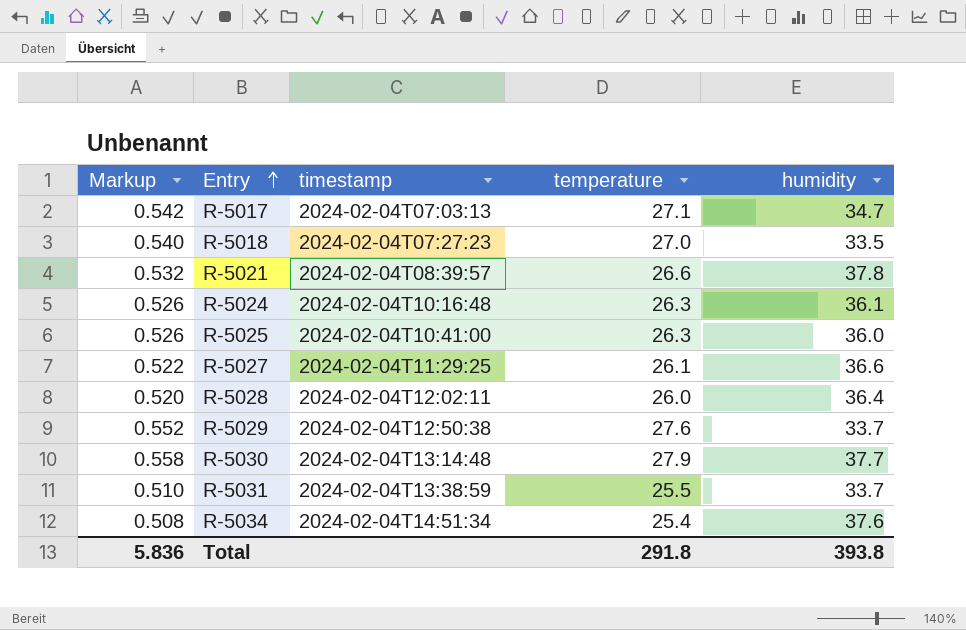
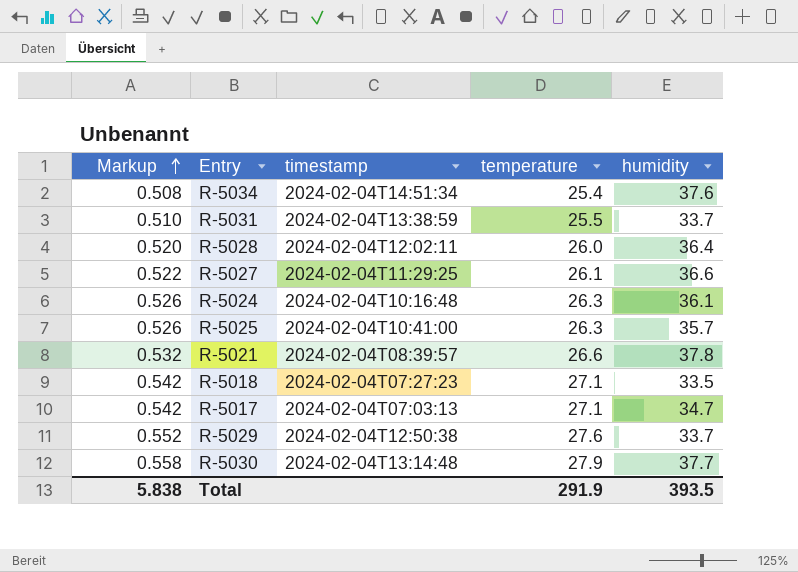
row order: Entry ascending -> Markup ascending
R-5025 | humidity: 36.0 -> 35.7
R-5018 | Markup: 0.540 -> 0.542
R-5018 | temperature: 27.0 -> 27.1
Total | Markup: 5.836 -> 5.838
Total | temperature: 291.8 -> 291.9
Total | humidity: 393.8 -> 393.5

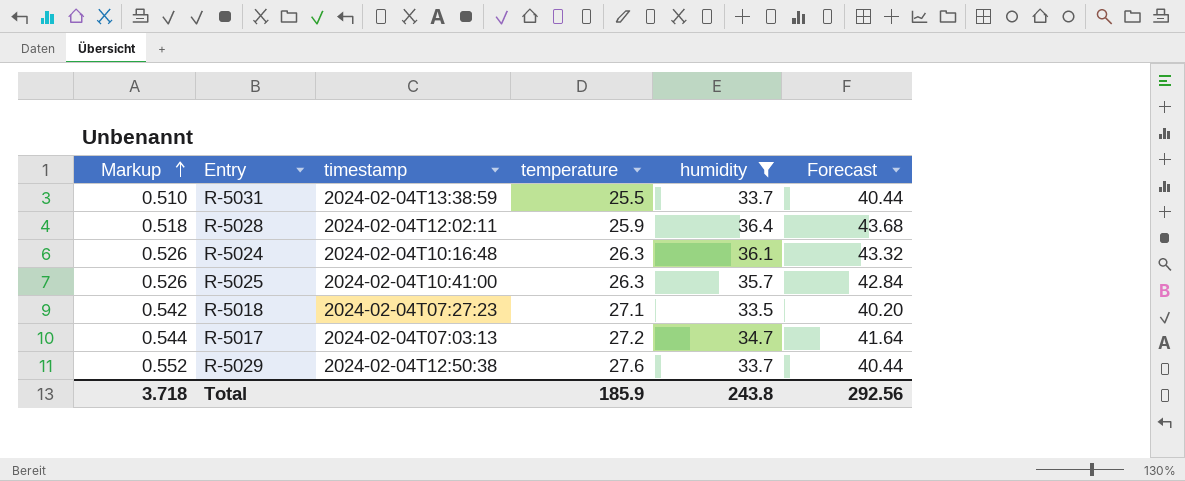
filter: none -> humidity <= 36.4
column Forecast | formula: none -> [humidity] * 1.2
R-5028 | Markup: 0.520 -> 0.518
R-5028 | temperature: 26.0 -> 25.9
R-5017 | Markup: 0.542 -> 0.544
R-5017 | temperature: 27.1 -> 27.2
Total | Markup: 5.838 -> 3.718
Total | temperature: 291.9 -> 185.9
Total | humidity: 393.5 -> 243.8

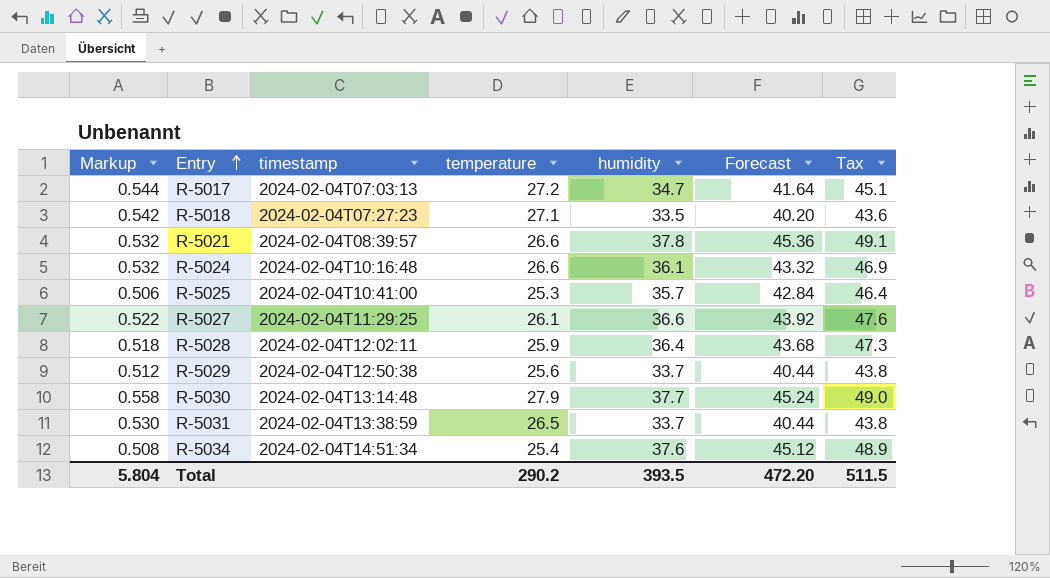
filter: humidity <= 36.4 -> none
row order: Markup ascending -> Entry ascending
column Tax | formula: none -> [humidity] * 1.3
R-5024 | Markup: 0.526 -> 0.532
R-5024 | temperature: 26.3 -> 26.6
R-5025 | Markup: 0.526 -> 0.506
R-5025 | temperature: 26.3 -> 25.3
R-5029 | Markup: 0.552 -> 0.512
R-5029 | temperature: 27.6 -> 25.6
R-5031 | Markup: 0.510 -> 0.530
R-5031 | temperature: 25.5 -> 26.5
Total | Markup: 3.718 -> 5.804
Total | temperature: 185.9 -> 290.2
Total | humidity: 243.8 -> 393.5
Total | Forecast: 292.56 -> 472.20

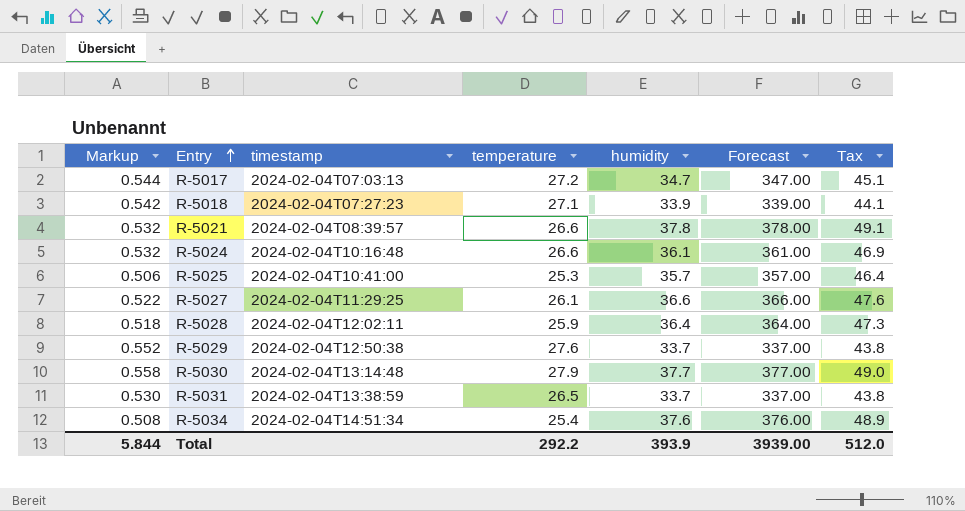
column Forecast | formula: [humidity] * 1.2 -> [humidity] * 10
R-5018 | humidity: 33.5 -> 33.9
R-5018 | Tax: 43.6 -> 44.1
R-5029 | Markup: 0.512 -> 0.552
R-5029 | temperature: 25.6 -> 27.6
Total | Markup: 5.804 -> 5.844
Total | temperature: 290.2 -> 292.2
Total | humidity: 393.5 -> 393.9
Total | Forecast: 472.20 -> 3939.00
Total | Tax: 511.5 -> 512.0

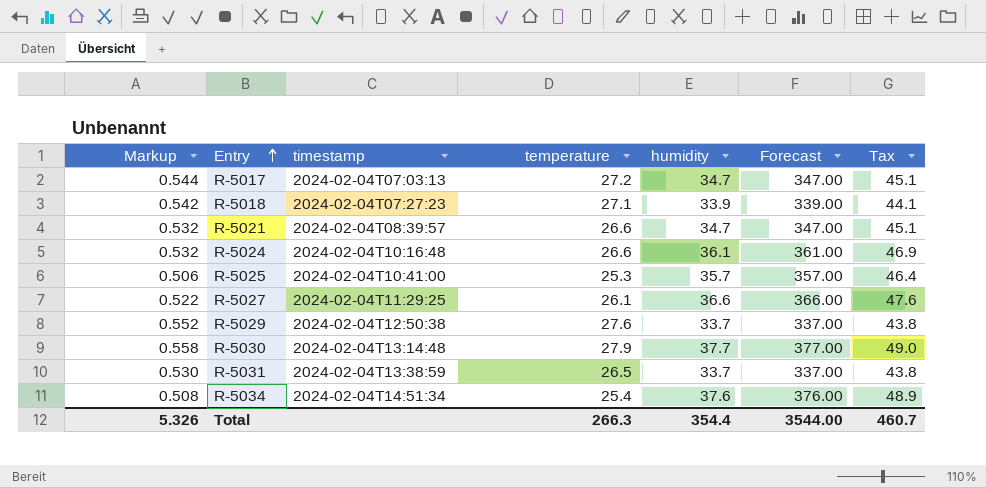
row R-5028: 0.518 | 2024-02-04T12:02:11 | 25.9 | 36.4 | 364.00 | 47.3 -> none
R-5021 | humidity: 37.8 -> 34.7
R-5021 | Forecast: 378.00 -> 347.00
R-5021 | Tax: 49.1 -> 45.1
Total | Markup: 5.844 -> 5.326
Total | temperature: 292.2 -> 266.3
Total | humidity: 393.9 -> 354.4
Total | Forecast: 3939.00 -> 3544.00
Total | Tax: 512.0 -> 460.7

